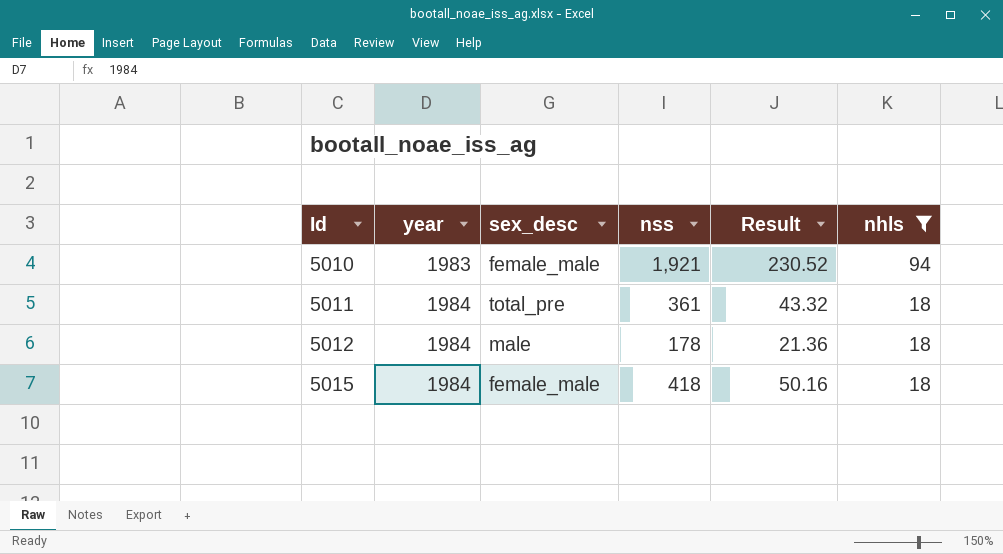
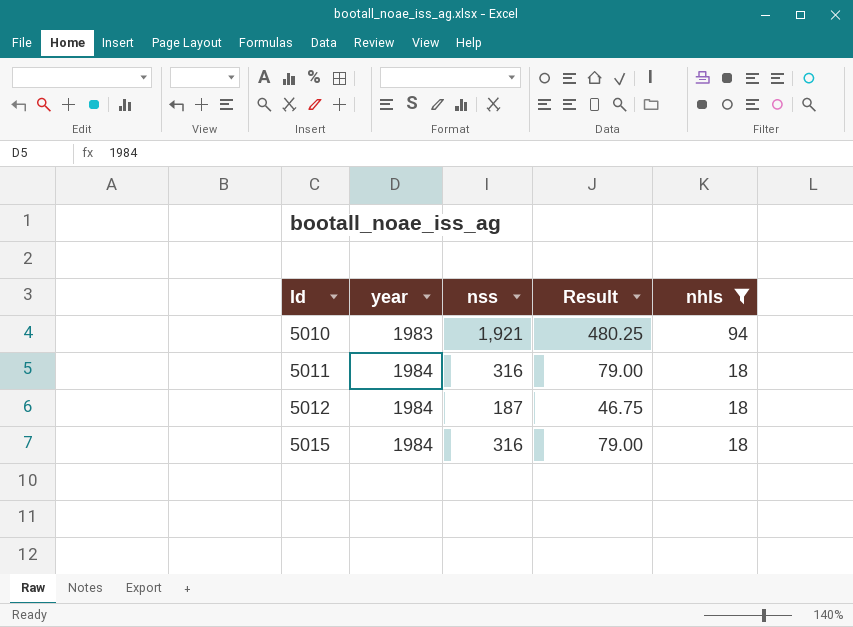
column sex_desc | position: 3 -> none
column Result | formula: [nss] * 0.12 -> [nss] * 0.25
5011 | nss: 361 -> 316
5012 | nss: 178 -> 187
5015 | nss: 418 -> 316

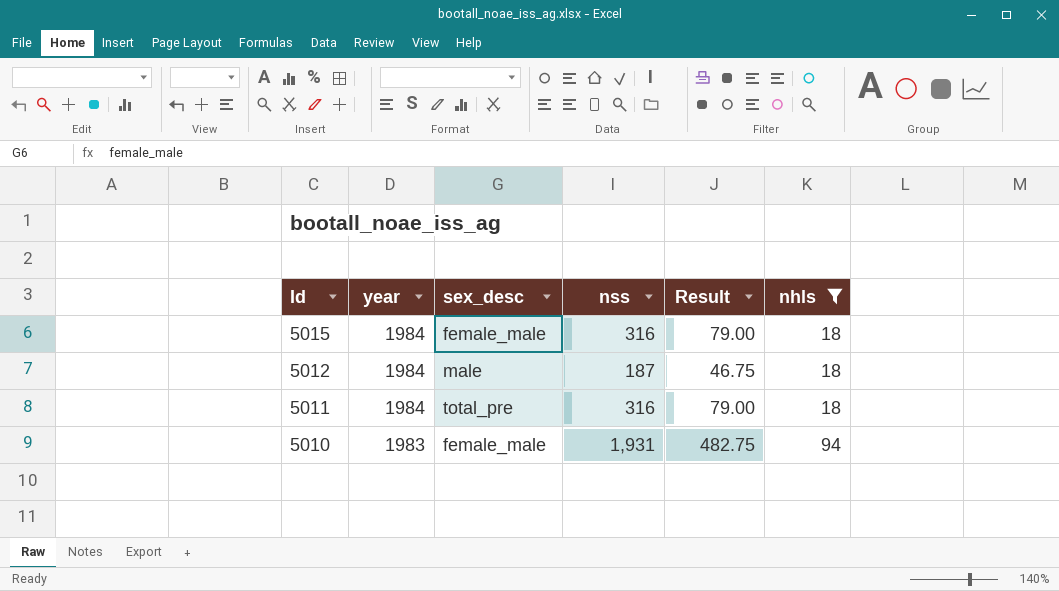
row order: Id ascending -> Id descending
column sex_desc | position: none -> 3
5010 | nss: 1,921 -> 1,931
5010 | Result: 480.25 -> 482.75

